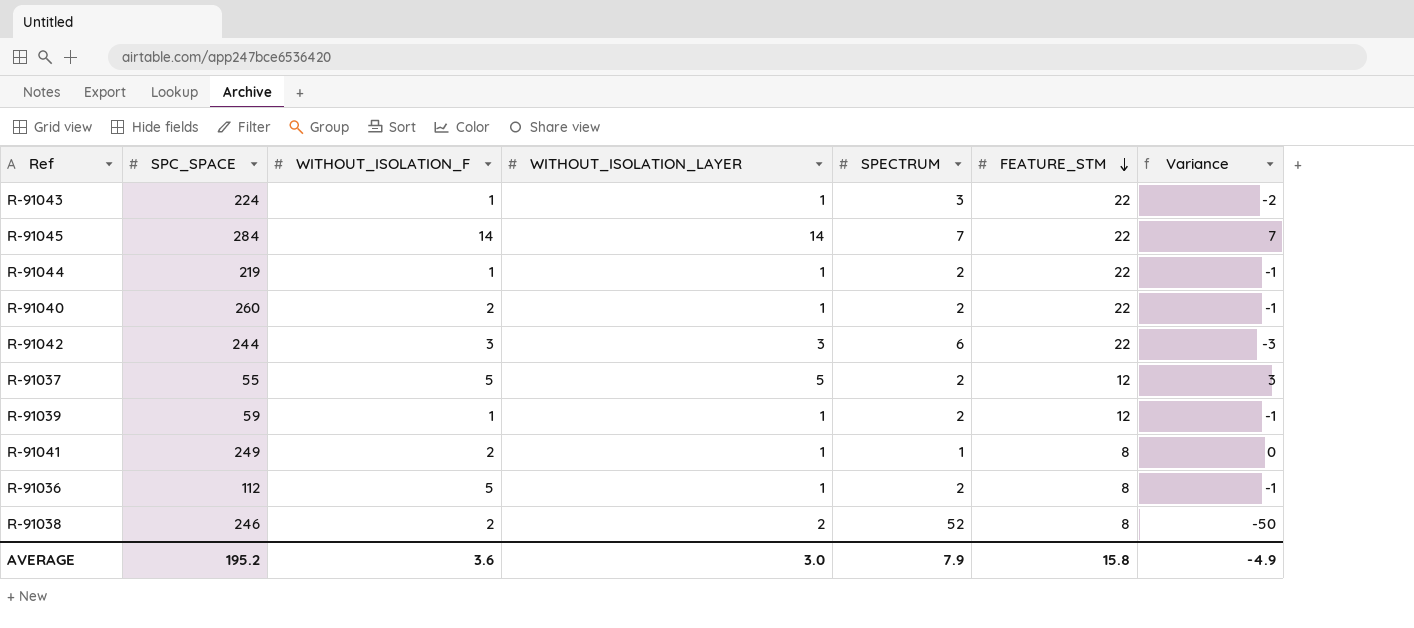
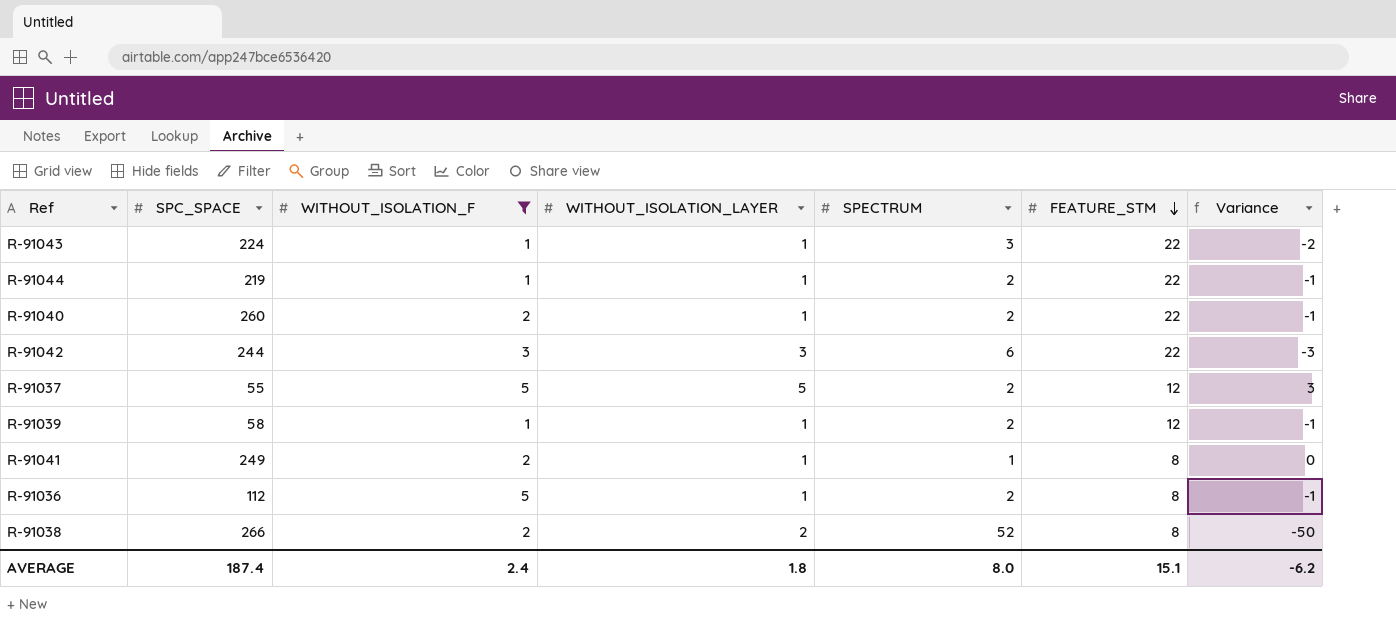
filter: none -> WITHOUT_ISOLATION_F != 14
R-91039 | SPC_SPACE: 59 -> 58
R-91038 | SPC_SPACE: 246 -> 266
AVERAGE | SPC_SPACE: 195.2 -> 187.4
AVERAGE | WITHOUT_ISOLATION_F: 3.6 -> 2.4
AVERAGE | WITHOUT_ISOLATION_LAYER: 3.0 -> 1.8
AVERAGE | SPECTRUM: 7.9 -> 8.0
AVERAGE | FEATURE_STM: 15.8 -> 15.1
AVERAGE | Variance: -4.9 -> -6.2

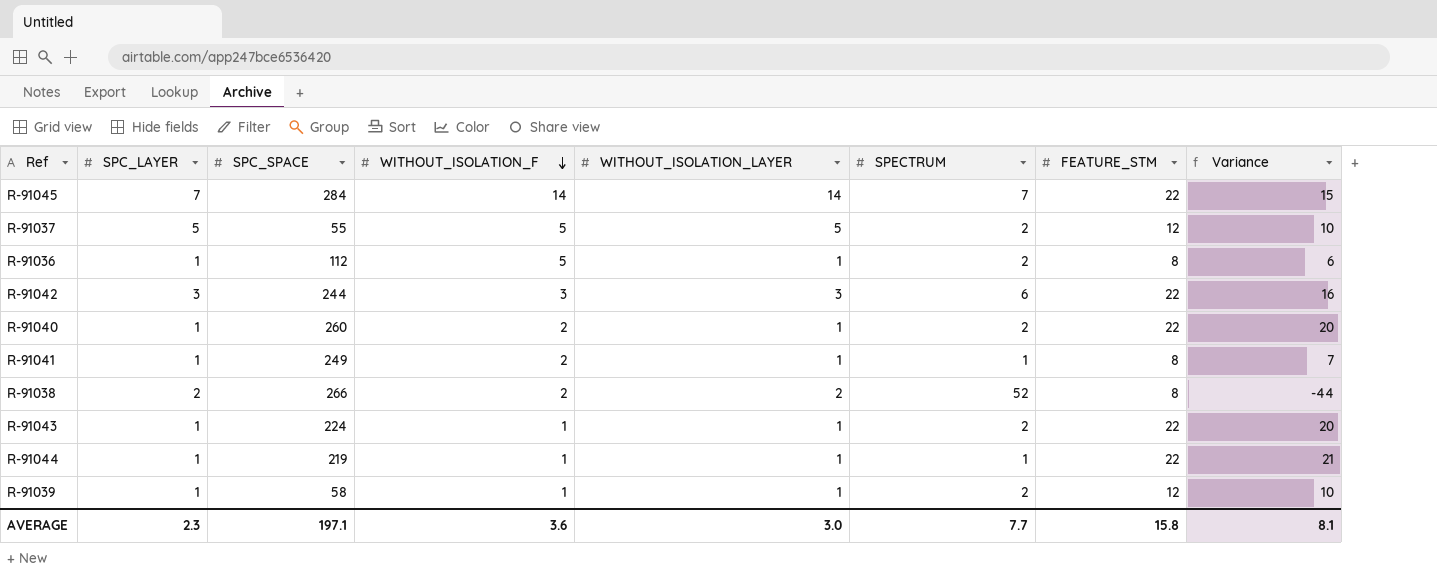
filter: WITHOUT_ISOLATION_F != 14 -> none
row order: FEATURE_STM descending -> WITHOUT_ISOLATION_F descending
column SPC_LAYER | position: none -> 2
column Variance | formula: [WITHOUT_ISOLATION_LAYER] - [SPECTRUM] -> [FEATURE_STM] - [SPECTRUM]
R-91043 | SPECTRUM: 3 -> 2
R-91044 | SPECTRUM: 2 -> 1
AVERAGE | SPC_SPACE: 187.4 -> 197.1
AVERAGE | WITHOUT_ISOLATION_F: 2.4 -> 3.6
AVERAGE | WITHOUT_ISOLATION_LAYER: 1.8 -> 3.0
AVERAGE | SPECTRUM: 8.0 -> 7.7
AVERAGE | FEATURE_STM: 15.1 -> 15.8
AVERAGE | Variance: -6.2 -> 8.1

